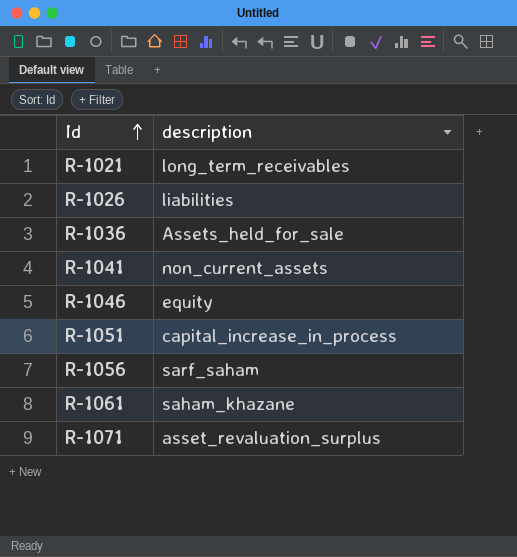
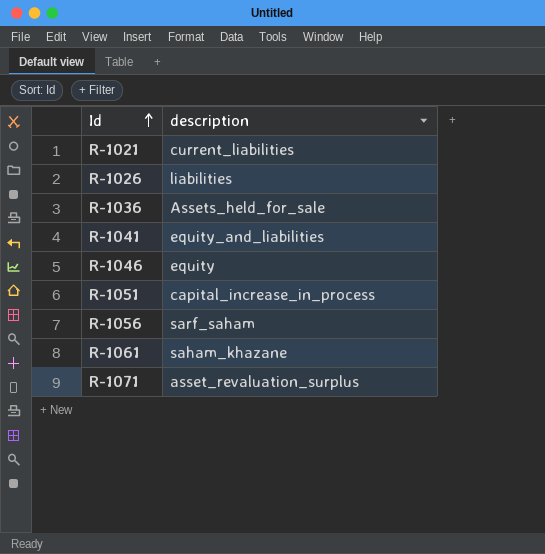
R-1021 | description: long_term_receivables -> current_liabilities
R-1041 | description: non_current_assets -> equity_and_liabilities

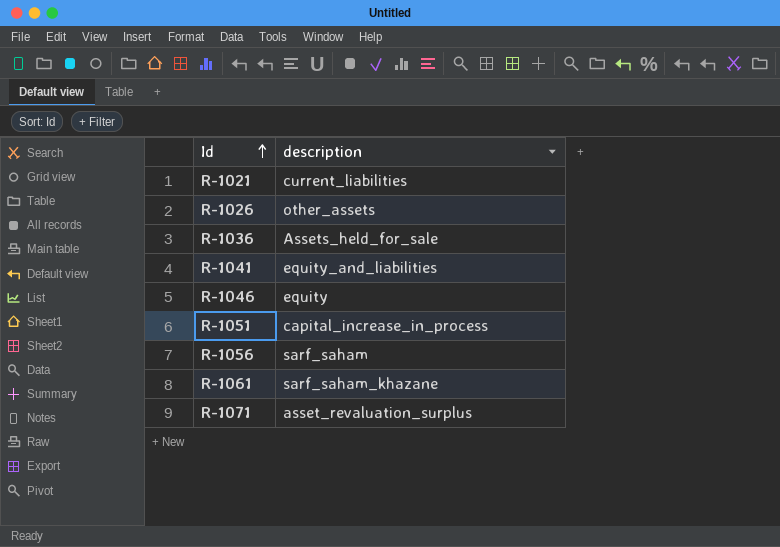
R-1026 | description: liabilities -> other_assets
R-1061 | description: saham_khazane -> sarf_saham_khazane

